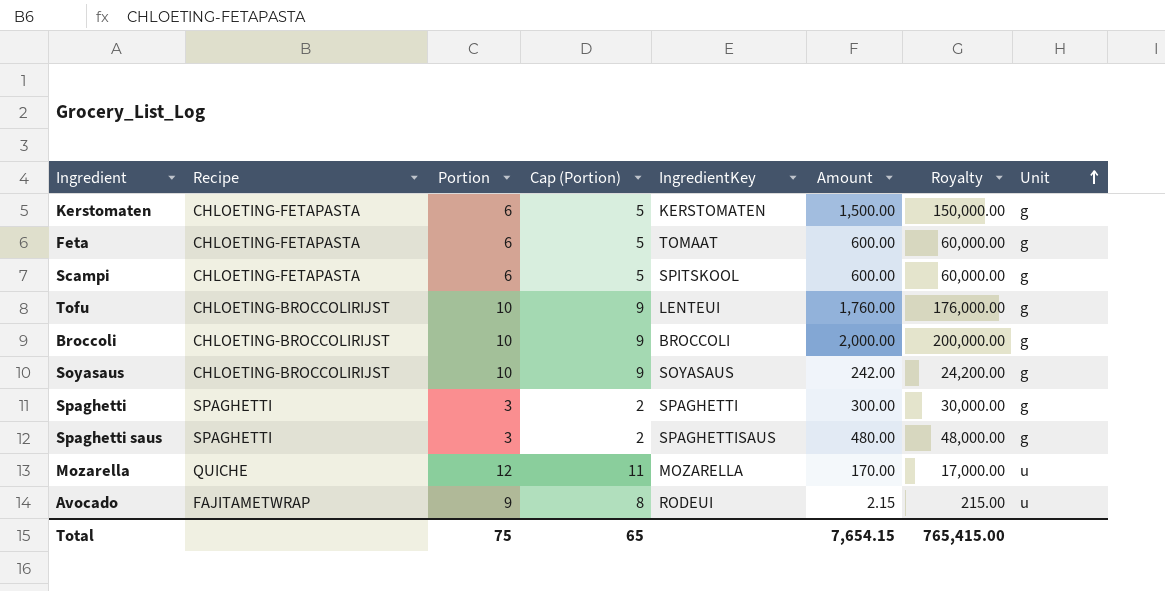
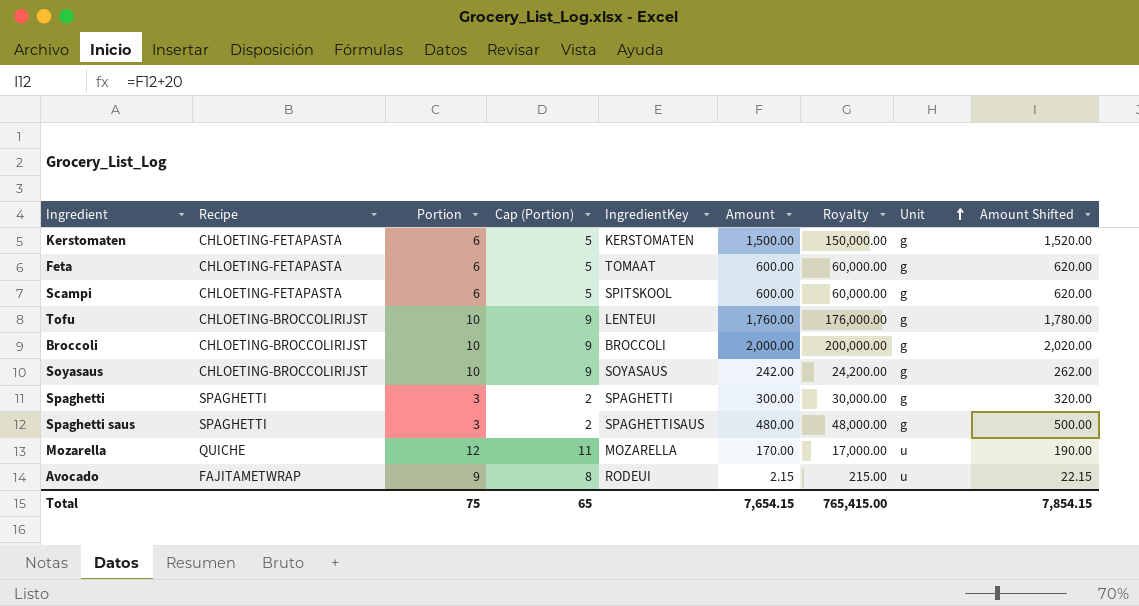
column Amount Shifted | formula: none -> [Amount] + 20

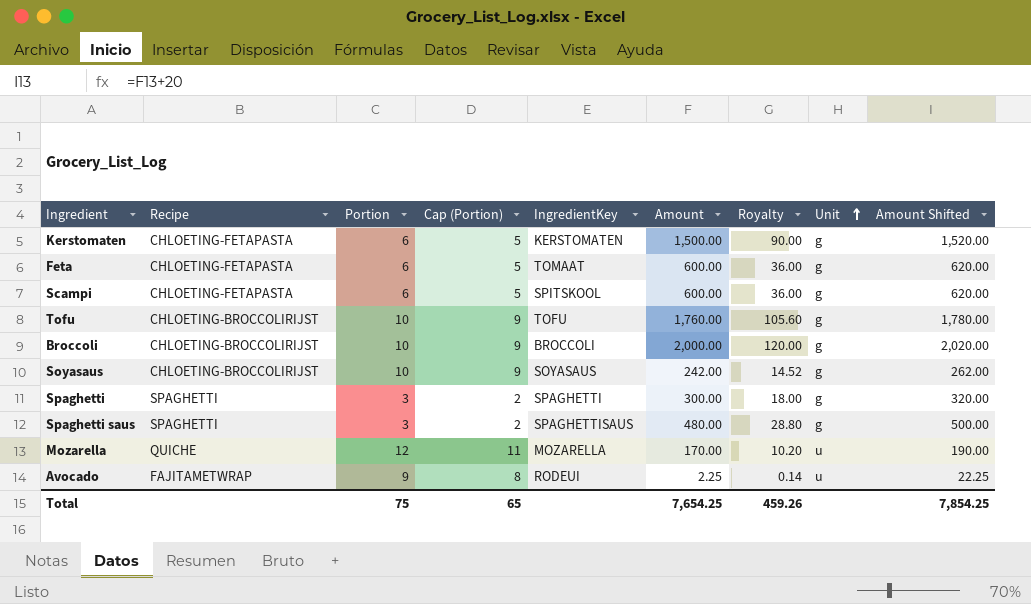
column Royalty | formula: [Amount] * 100 -> [Amount] * 0.06
Tofu | IngredientKey: LENTEUI -> TOFU
Avocado | Amount: 2.15 -> 2.25
Avocado | Amount Shifted: 22.15 -> 22.25
Total | Amount: 7,654.15 -> 7,654.25
Total | Royalty: 765,415.00 -> 459.26
Total | Amount Shifted: 7,854.15 -> 7,854.25

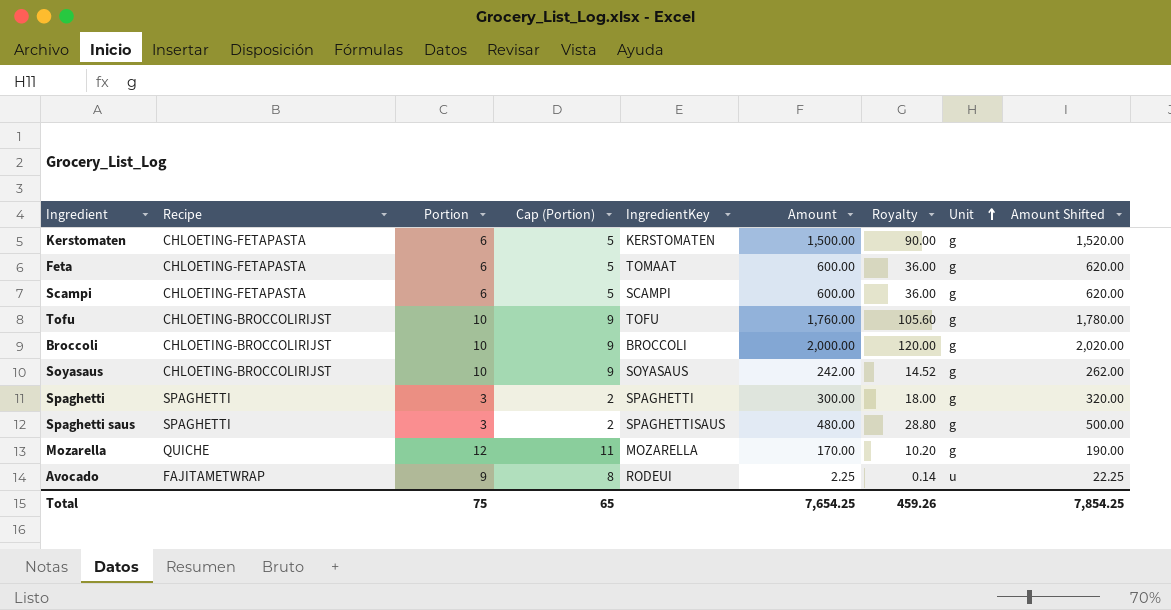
Scampi | IngredientKey: SPITSKOOL -> SCAMPI
Mozarella | Unit: u -> g

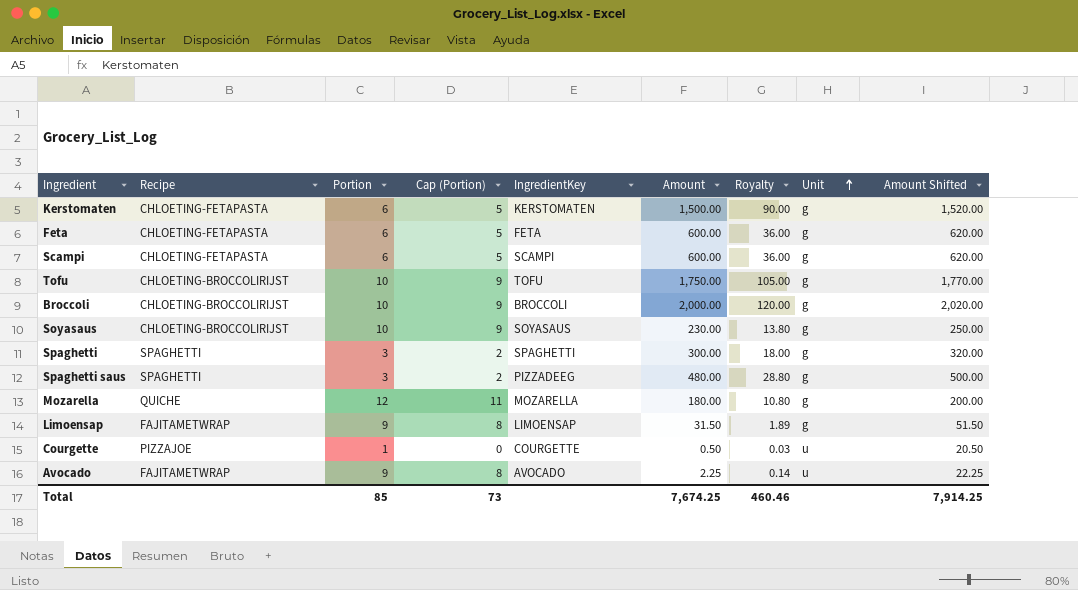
Feta | IngredientKey: TOMAAT -> FETA
Tofu | Amount: 1,760.00 -> 1,750.00
Tofu | Royalty: 105.60 -> 105.00
Tofu | Amount Shifted: 1,780.00 -> 1,770.00
Soyasaus | Amount: 242.00 -> 230.00
Soyasaus | Royalty: 14.52 -> 13.80
Soyasaus | Amount Shifted: 262.00 -> 250.00
Spaghetti saus | IngredientKey: SPAGHETTISAUS -> PIZZADEEG
Mozarella | Amount: 170.00 -> 180.00
Mozarella | Royalty: 10.20 -> 10.80
Mozarella | Amount Shifted: 190.00 -> 200.00
row Limoensap: none -> FAJITAMETWRAP | 9 | 8 | LIMOENSAP | 31.50 | 1.89 | g | 51.50
row Courgette: none -> PIZZAJOE | 1 | 0 | COURGETTE | 0.50 | 0.03 | u | 20.50
Avocado | IngredientKey: RODEUI -> AVOCADO
Total | Portion: 75 -> 85
Total | Cap (Portion): 65 -> 73
Total | Amount: 7,654.25 -> 7,674.25
Total | Royalty: 459.26 -> 460.46
Total | Amount Shifted: 7,854.25 -> 7,914.25

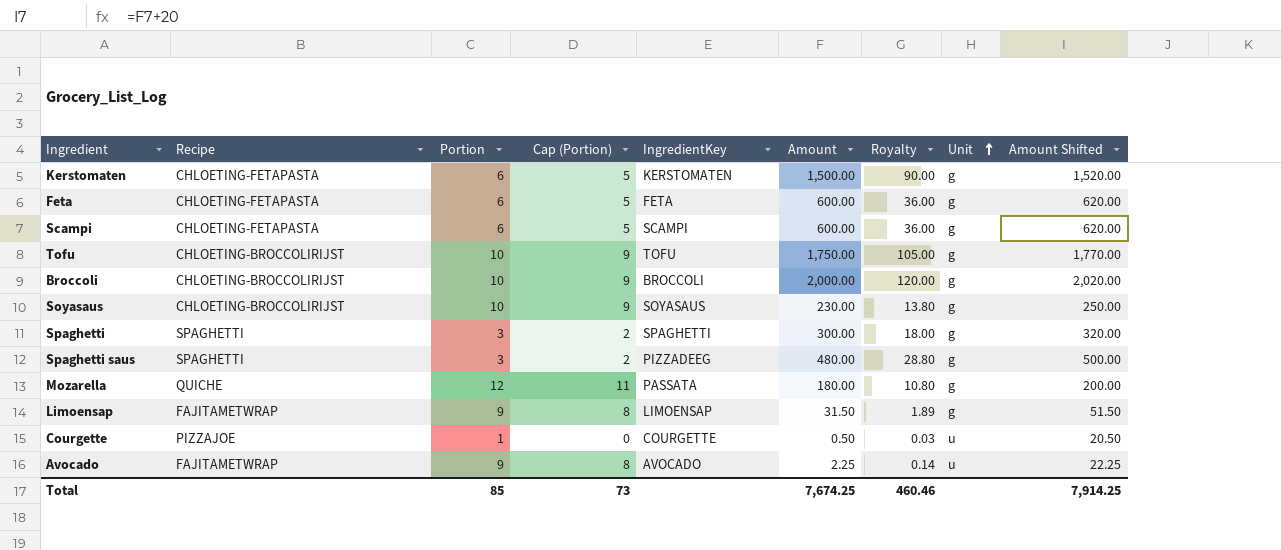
Mozarella | IngredientKey: MOZARELLA -> PASSATA

